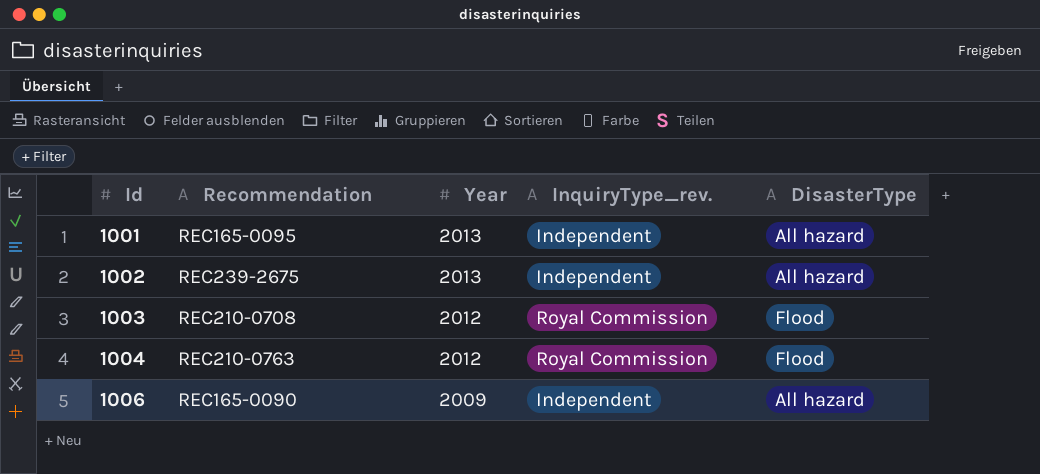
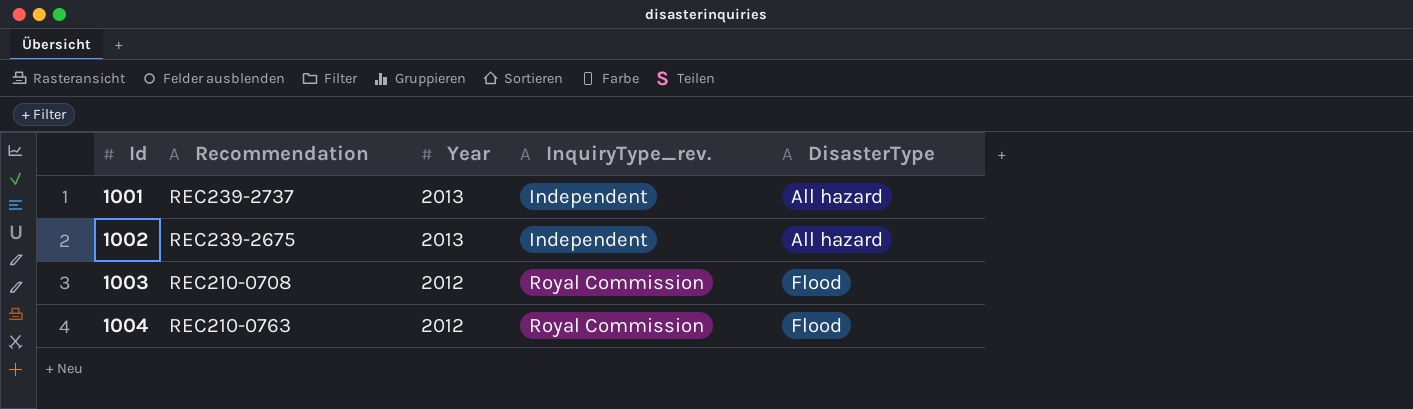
row 1006: REC165-0090 | 2009 | Independent | All hazard -> none
1001 | Recommendation: REC165-0095 -> REC239-2737

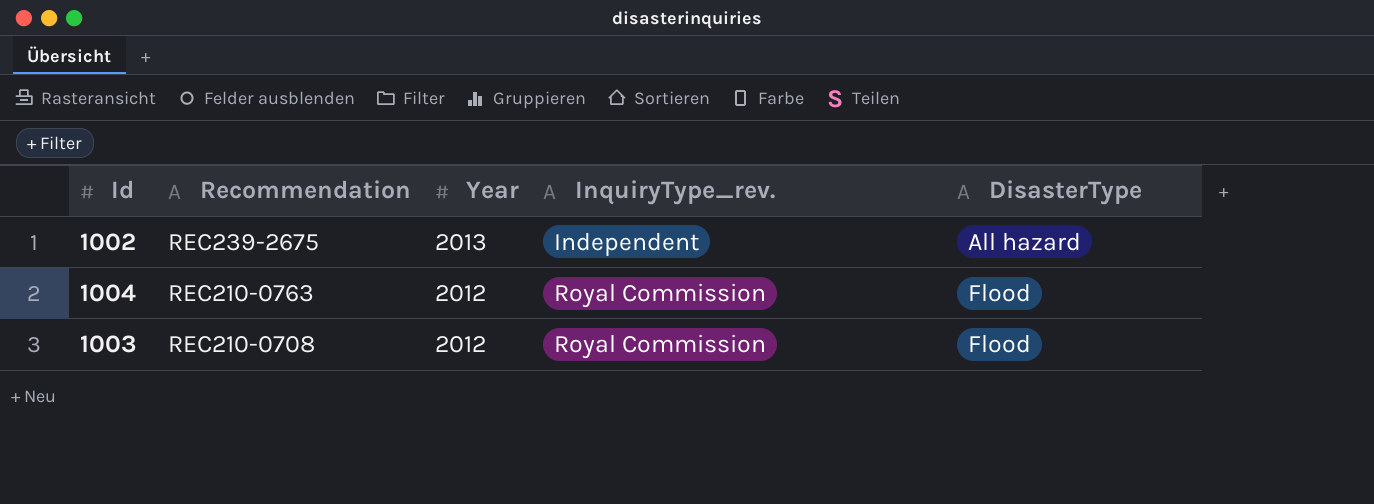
row order: Id ascending -> Recommendation descending
row 1001: REC239-2737 | 2013 | Independent | All hazard -> none

